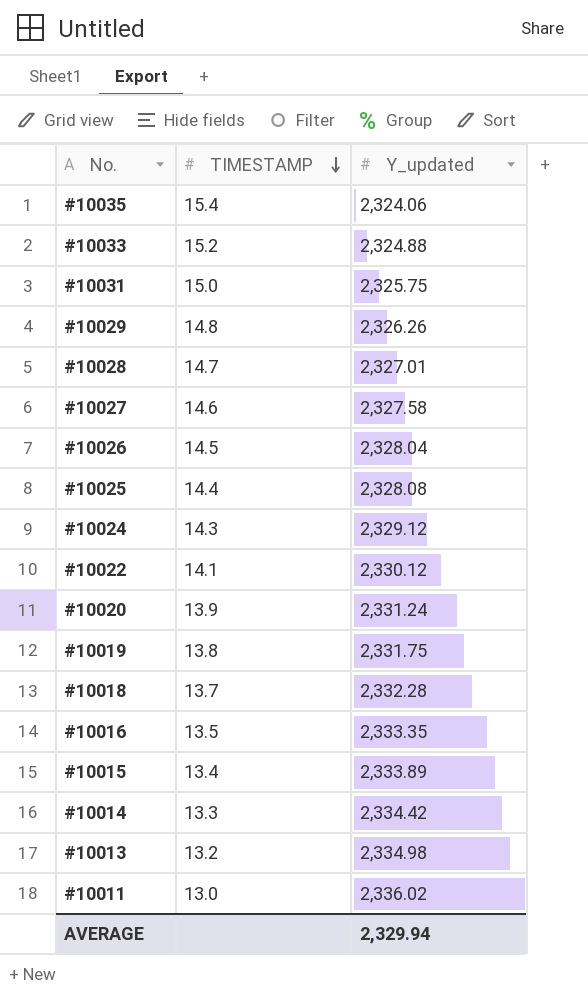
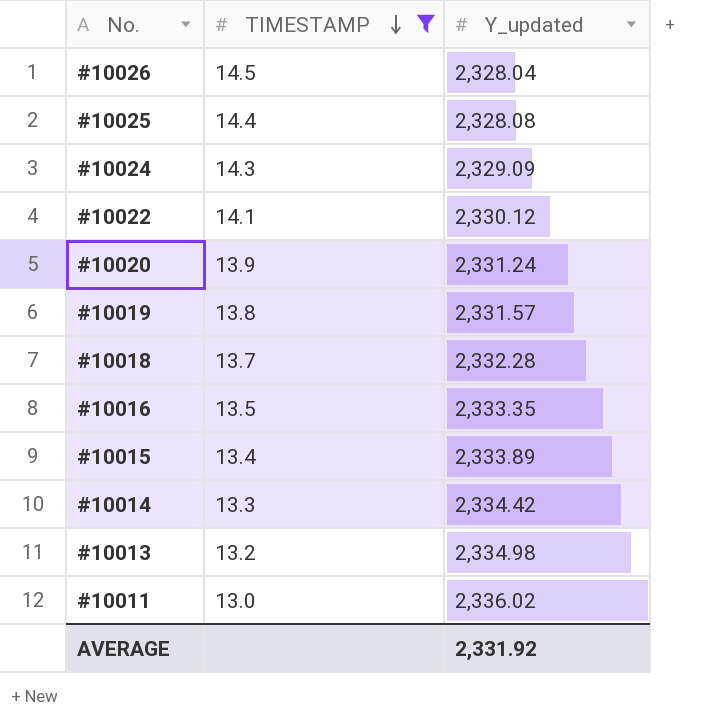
filter: none -> TIMESTAMP <= 14.5
#10024 | Y_updated: 2,329.12 -> 2,329.09
#10019 | Y_updated: 2,331.75 -> 2,331.57
AVERAGE | Y_updated: 2,329.94 -> 2,331.92

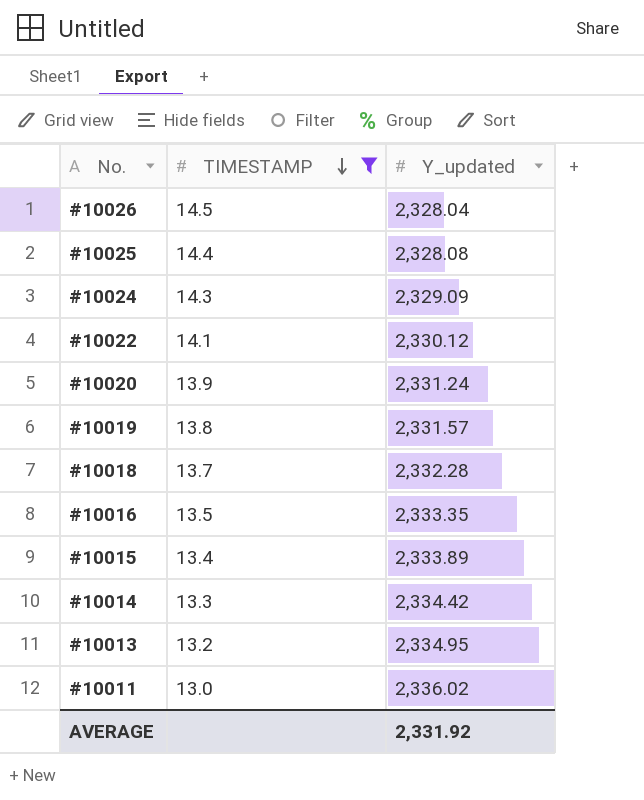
#10013 | Y_updated: 2,334.98 -> 2,334.95

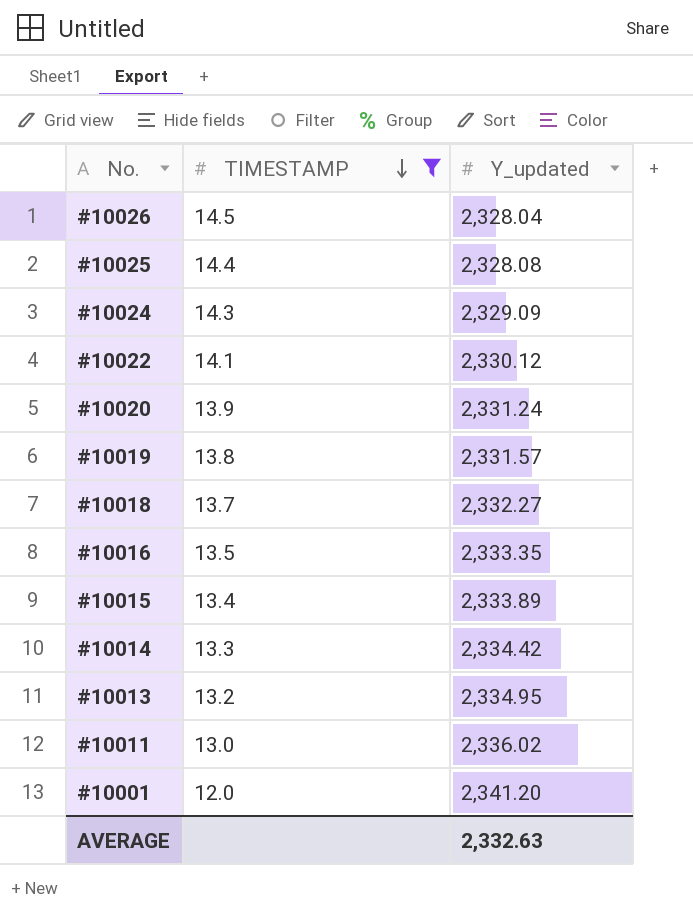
#10018 | Y_updated: 2,332.28 -> 2,332.27
row #10001: none -> 12.0 | 2,341.20
AVERAGE | Y_updated: 2,331.92 -> 2,332.63

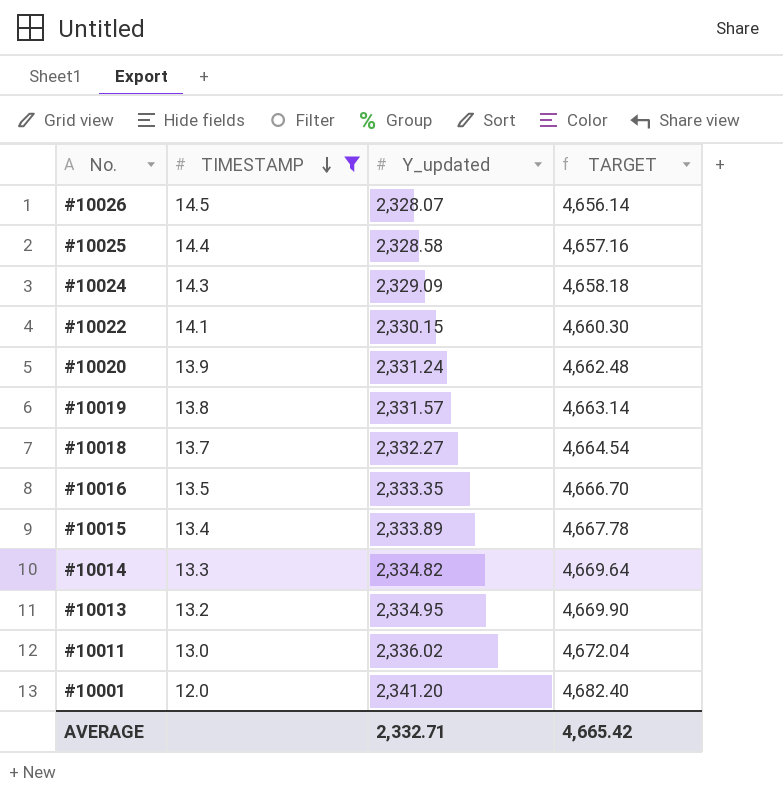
column TARGET | formula: none -> [Y_updated] * 2
#10026 | Y_updated: 2,328.04 -> 2,328.07
#10025 | Y_updated: 2,328.08 -> 2,328.58
#10022 | Y_updated: 2,330.12 -> 2,330.15
#10014 | Y_updated: 2,334.42 -> 2,334.82
AVERAGE | Y_updated: 2,332.63 -> 2,332.71

